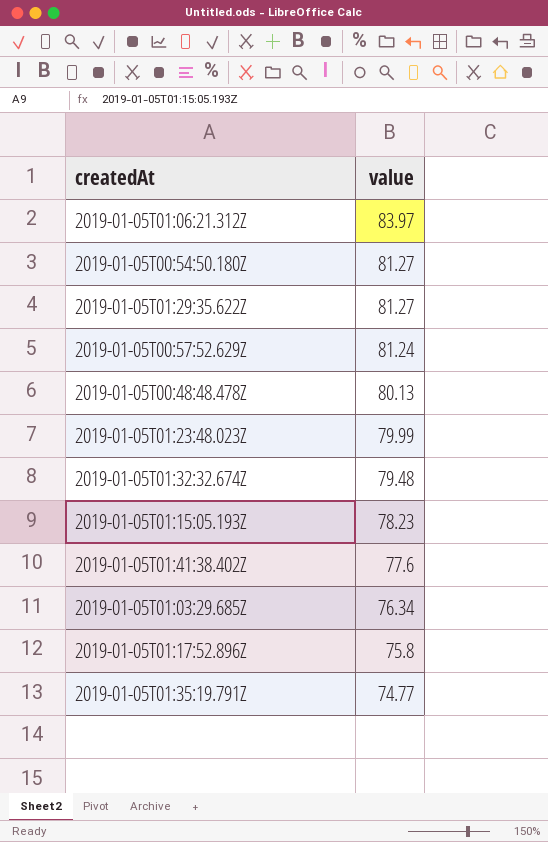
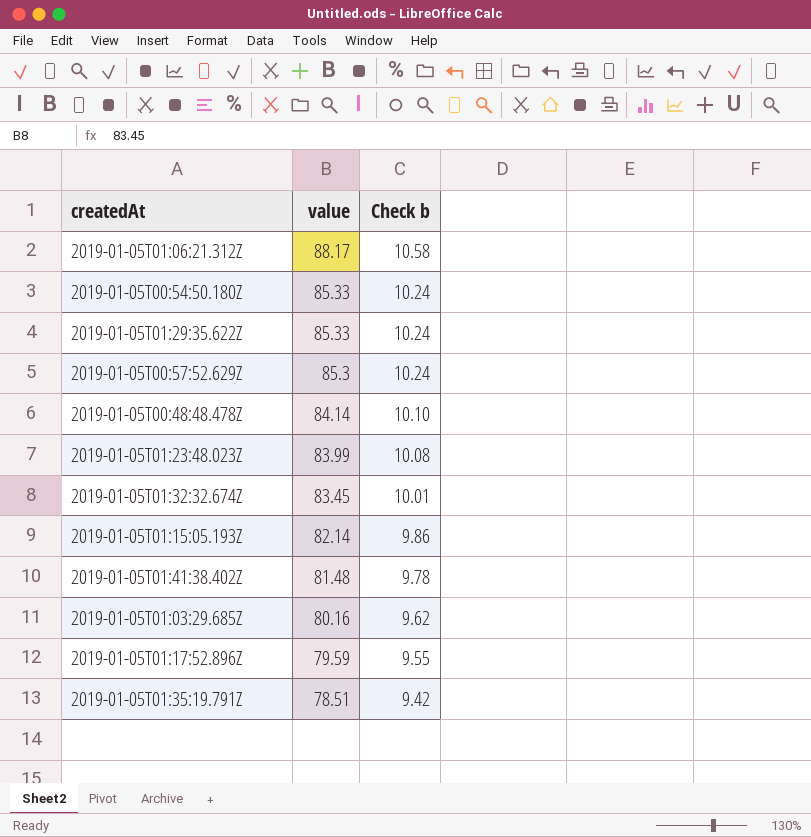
column Check b | formula: none -> [value] * 0.12
2019-01-05T01:06:21.312Z | value: 83.97 -> 88.17
2019-01-05T00:54:50.180Z | value: 81.27 -> 85.33
2019-01-05T01:29:35.622Z | value: 81.27 -> 85.33
2019-01-05T00:57:52.629Z | value: 81.24 -> 85.3
2019-01-05T00:48:48.478Z | value: 80.13 -> 84.14
2019-01-05T01:23:48.023Z | value: 79.99 -> 83.99
2019-01-05T01:32:32.674Z | value: 79.48 -> 83.45
2019-01-05T01:15:05.193Z | value: 78.23 -> 82.14
2019-01-05T01:41:38.402Z | value: 77.6 -> 81.48
2019-01-05T01:03:29.685Z | value: 76.34 -> 80.16
2019-01-05T01:17:52.896Z | value: 75.8 -> 79.59
2019-01-05T01:35:19.791Z | value: 74.77 -> 78.51

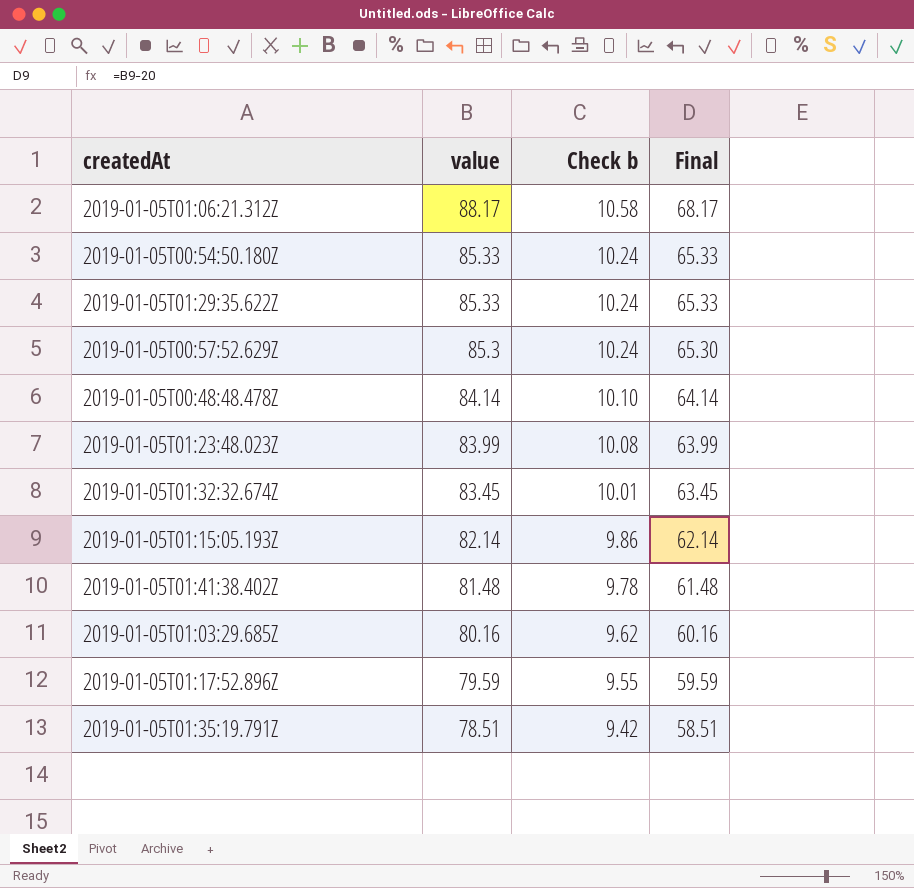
column Final | formula: none -> [value] - 20

